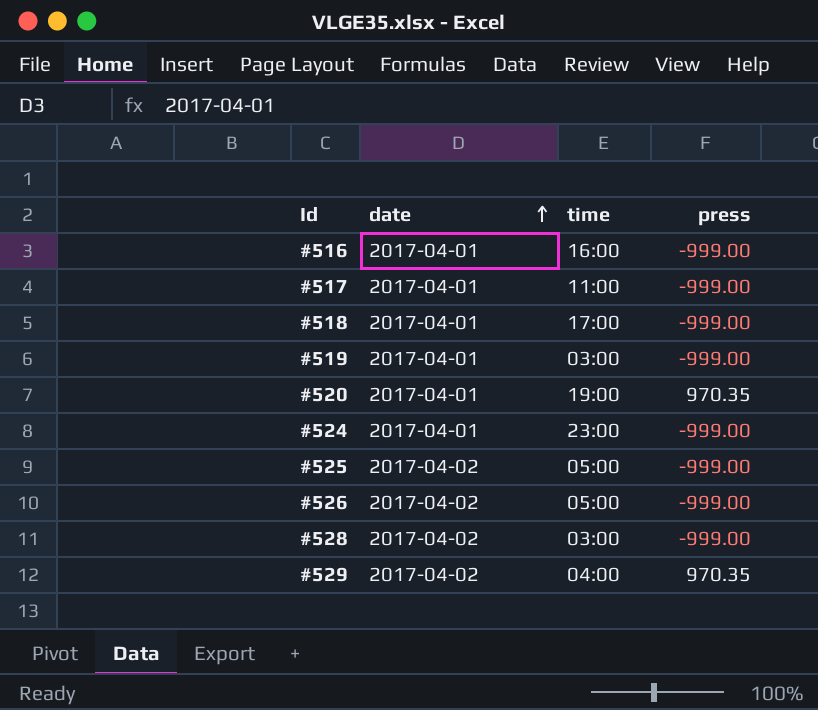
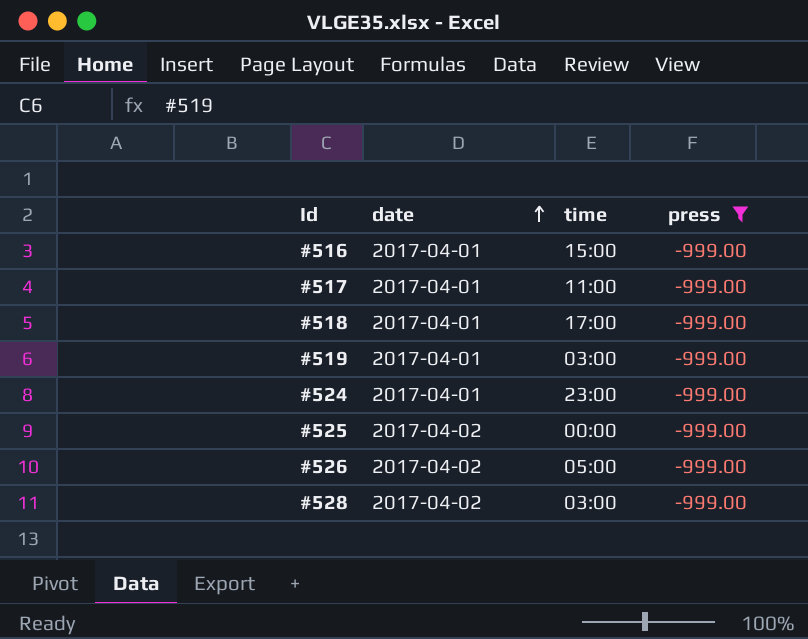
filter: none -> press = -999.00
#516 | time: 16:00 -> 15:00
#525 | time: 05:00 -> 00:00

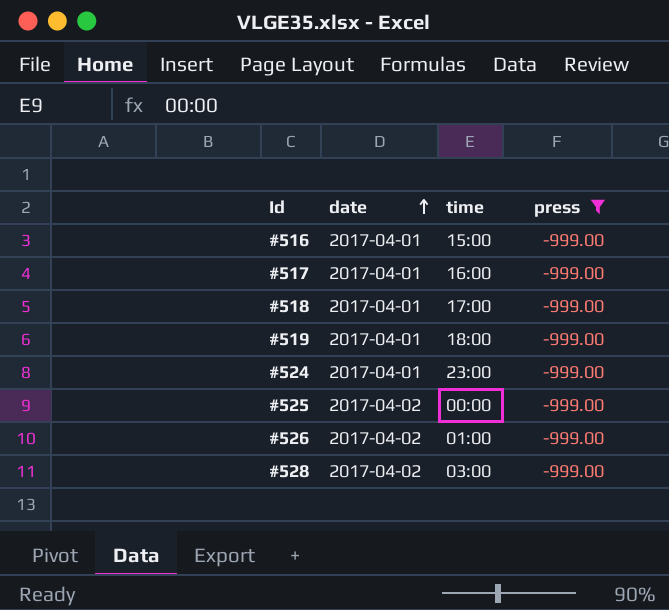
#517 | time: 11:00 -> 16:00
#519 | time: 03:00 -> 18:00
#526 | time: 05:00 -> 01:00

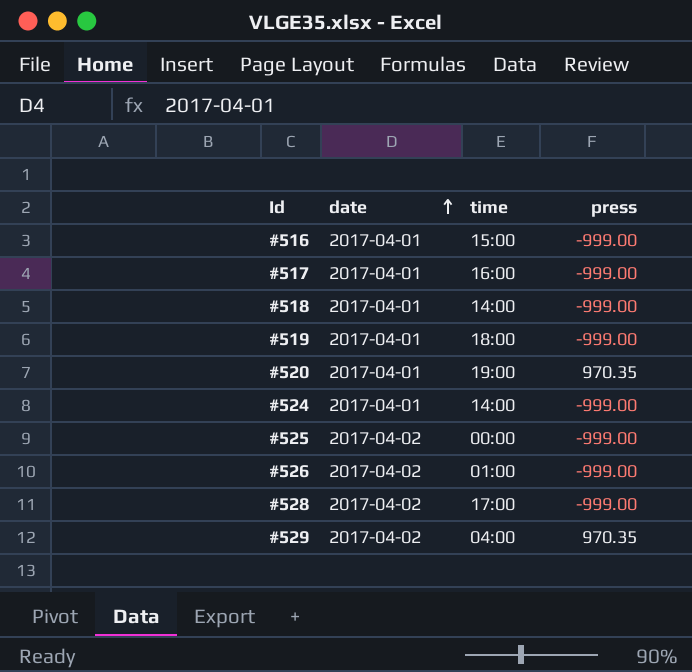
filter: press = -999.00 -> none
#518 | time: 17:00 -> 14:00
#524 | time: 23:00 -> 14:00
#528 | time: 03:00 -> 17:00

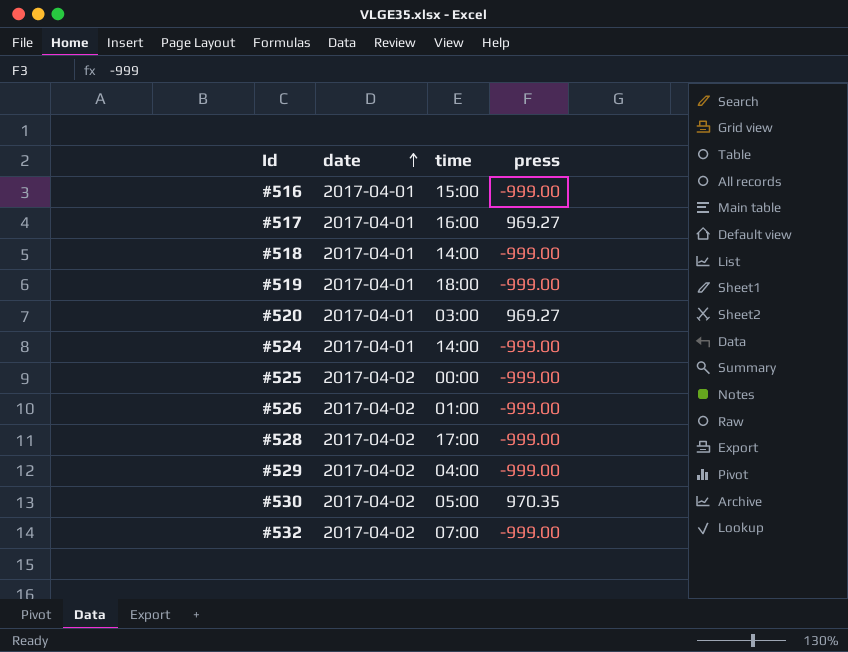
#517 | press: -999.00 -> 969.27
#520 | time: 19:00 -> 03:00
#520 | press: 970.35 -> 969.27
#529 | press: 970.35 -> -999.00
row #530: none -> 2017-04-02 | 05:00 | 970.35
row #532: none -> 2017-04-02 | 07:00 | -999.00

